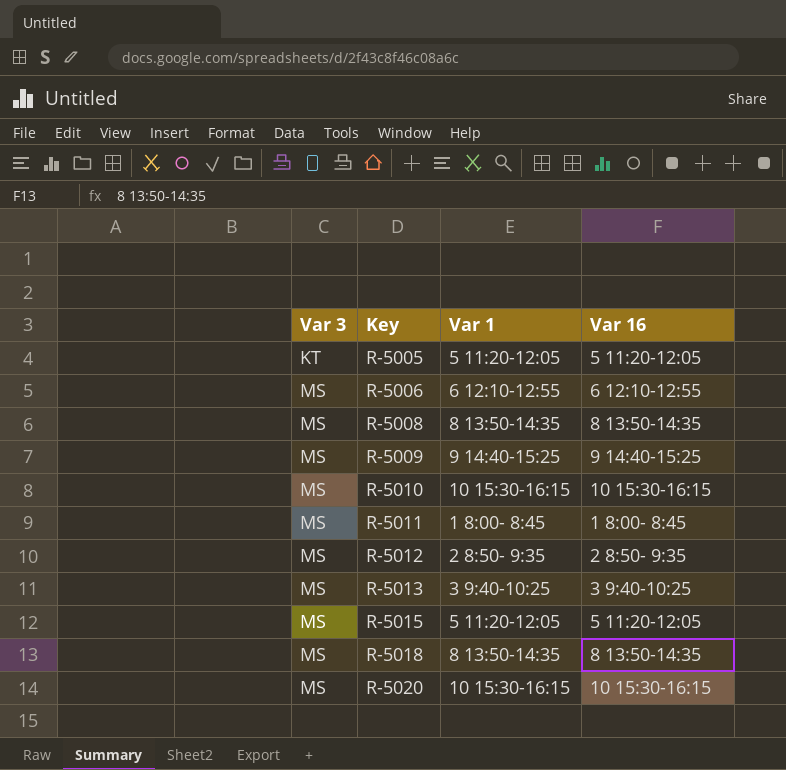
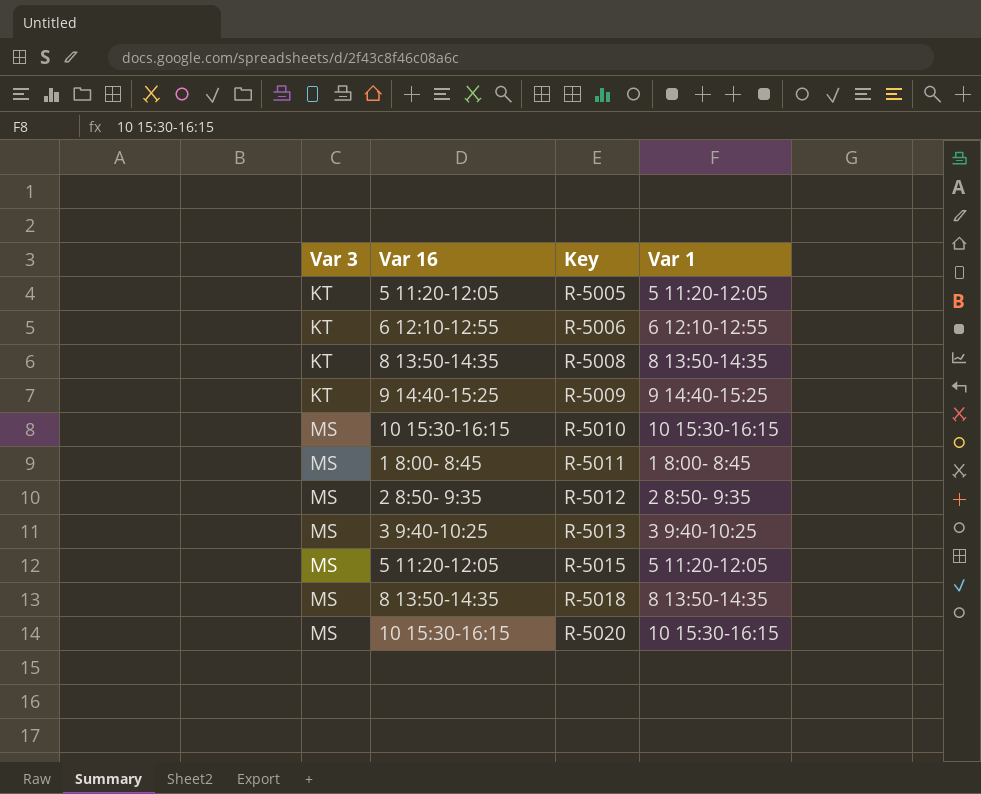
column Var 16 | position: 4 -> 2
R-5006 | Var 3: MS -> KT
R-5008 | Var 3: MS -> KT
R-5009 | Var 3: MS -> KT

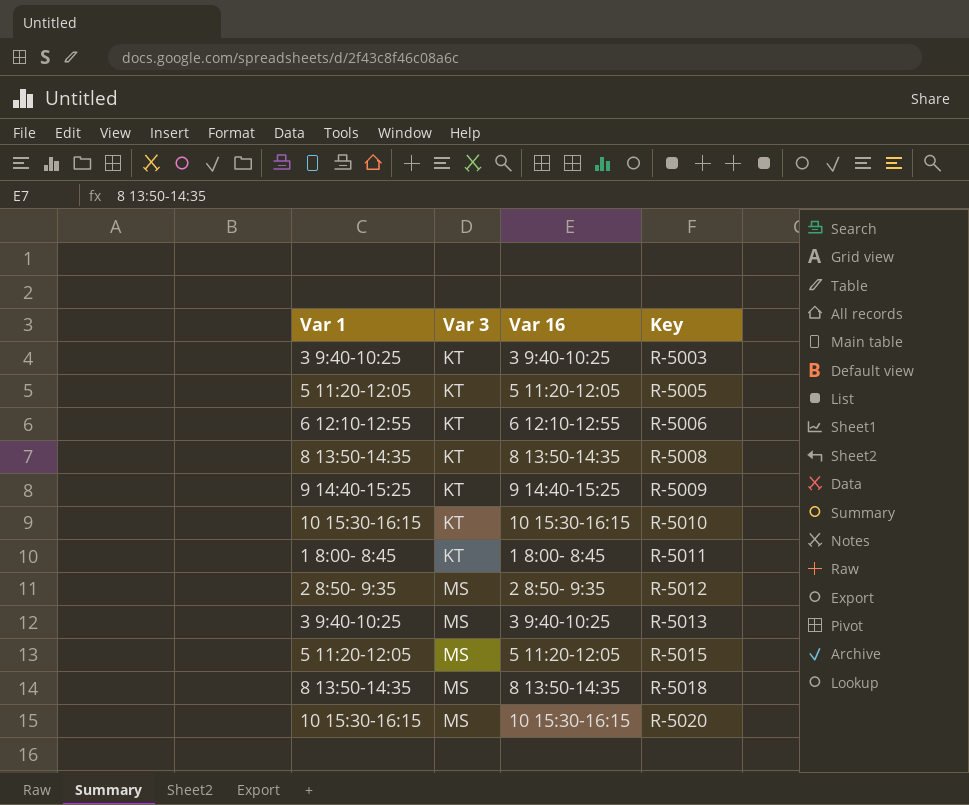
column Var 1 | position: 4 -> 1
row R-5003: none -> 3 9:40-10:25 | KT | 3 9:40-10:25
R-5010 | Var 3: MS -> KT
R-5011 | Var 3: MS -> KT

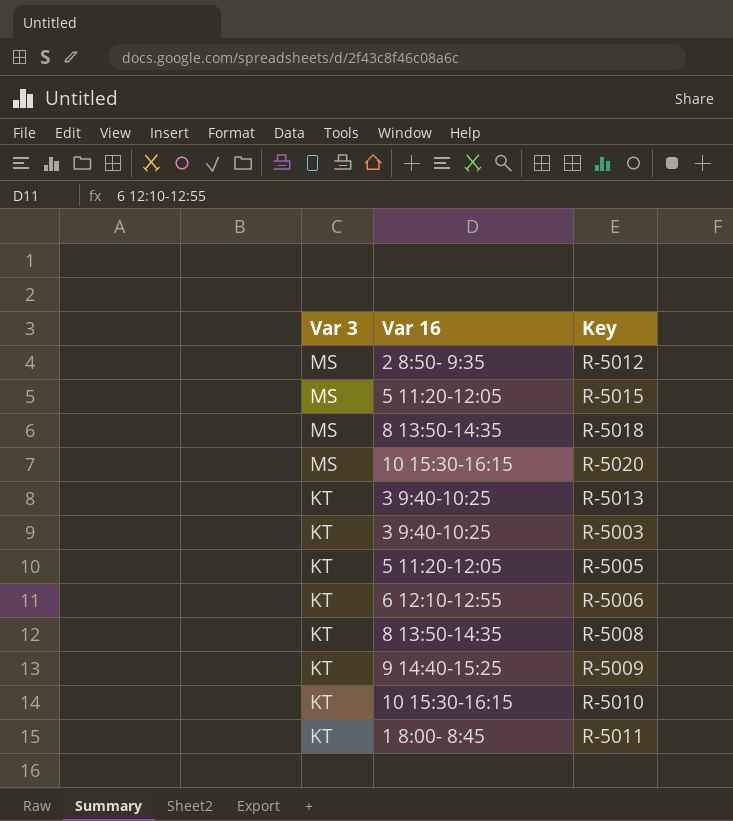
row order: Var 3 ascending -> Var 3 descending
column Var 1 | position: 1 -> none
R-5013 | Var 3: MS -> KT

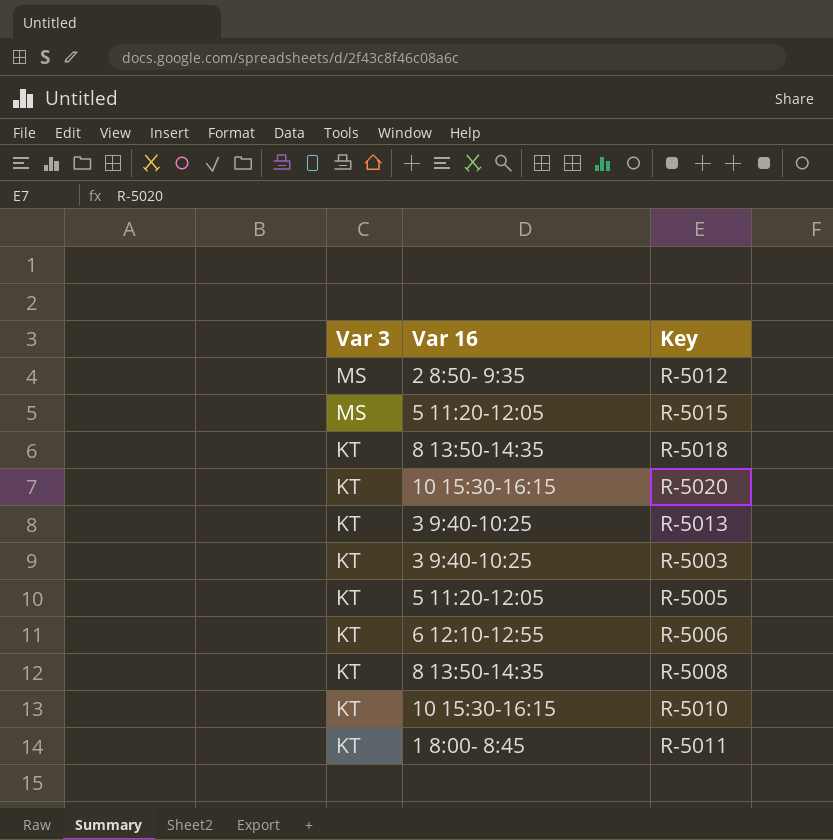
row R-5009: KT | 9 14:40-15:25 -> none
R-5018 | Var 3: MS -> KT
R-5020 | Var 3: MS -> KT

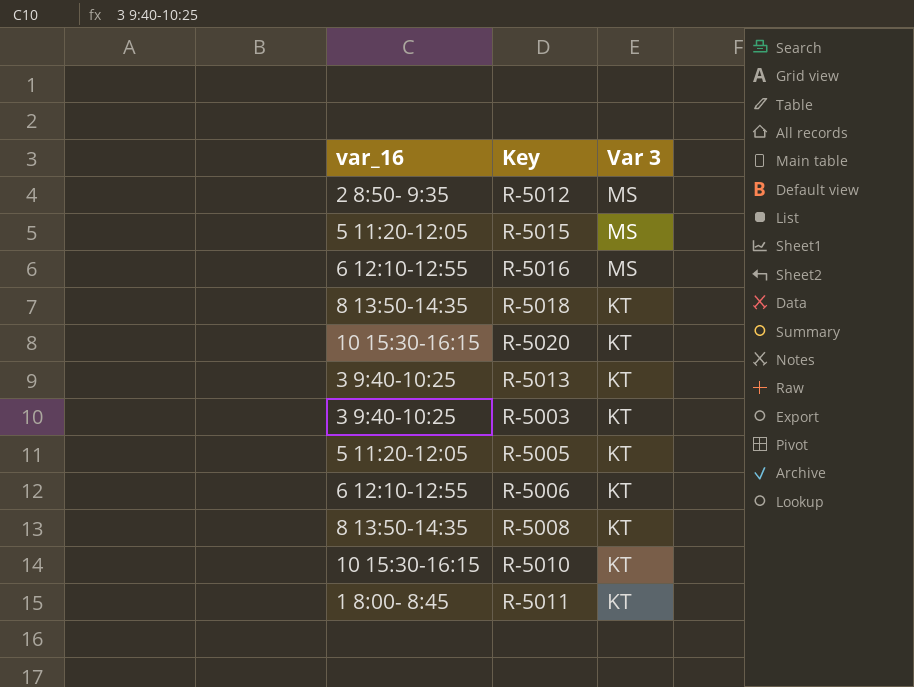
column name: Var 16 -> var_16
column Var 3 | position: 1 -> 3
row R-5016: none -> 6 12:10-12:55 | MS

